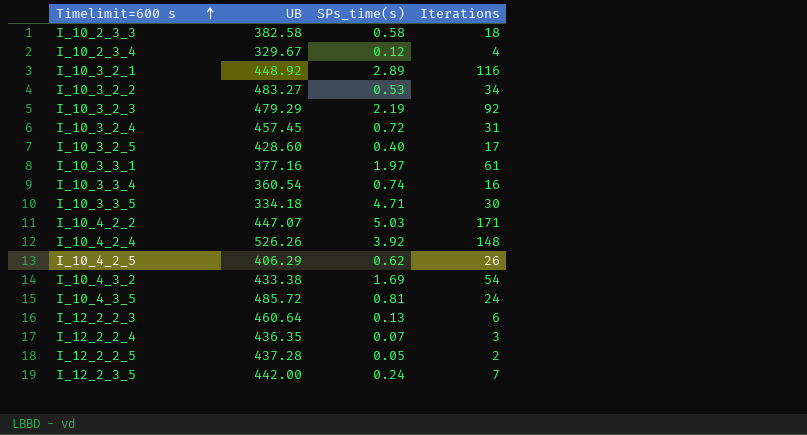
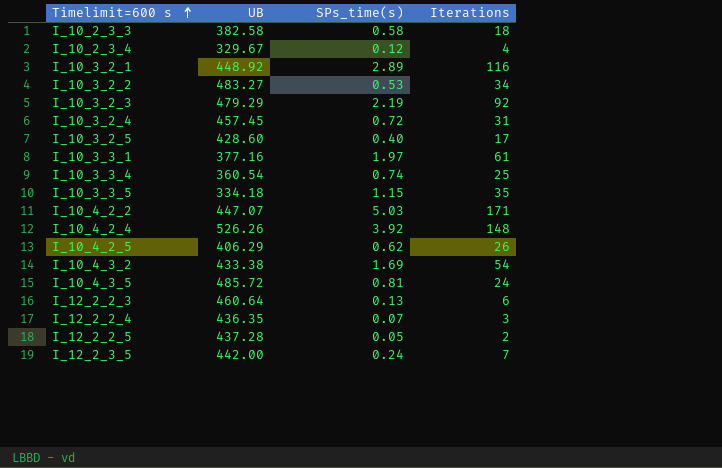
I_10_3_3_4 | Iterations: 16 -> 25
I_10_3_3_5 | SPs_time(s): 4.71 -> 1.15
I_10_3_3_5 | Iterations: 30 -> 35

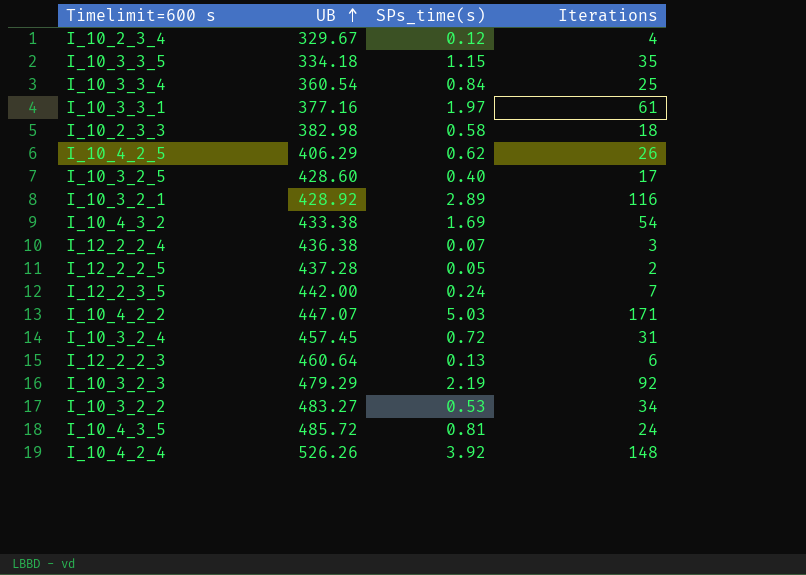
row order: Timelimit=600 s ascending -> UB ascending
I_10_3_3_4 | SPs_time(s): 0.74 -> 0.84
I_10_2_3_3 | UB: 382.58 -> 382.98
I_10_3_2_1 | UB: 448.92 -> 428.92
I_12_2_2_4 | UB: 436.35 -> 436.38

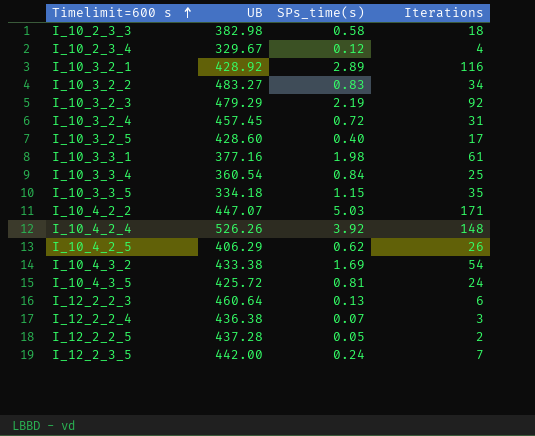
row order: UB ascending -> Timelimit=600 s ascending
I_10_3_2_2 | SPs_time(s): 0.53 -> 0.83
I_10_3_3_1 | SPs_time(s): 1.97 -> 1.98
I_10_4_3_5 | UB: 485.72 -> 425.72

